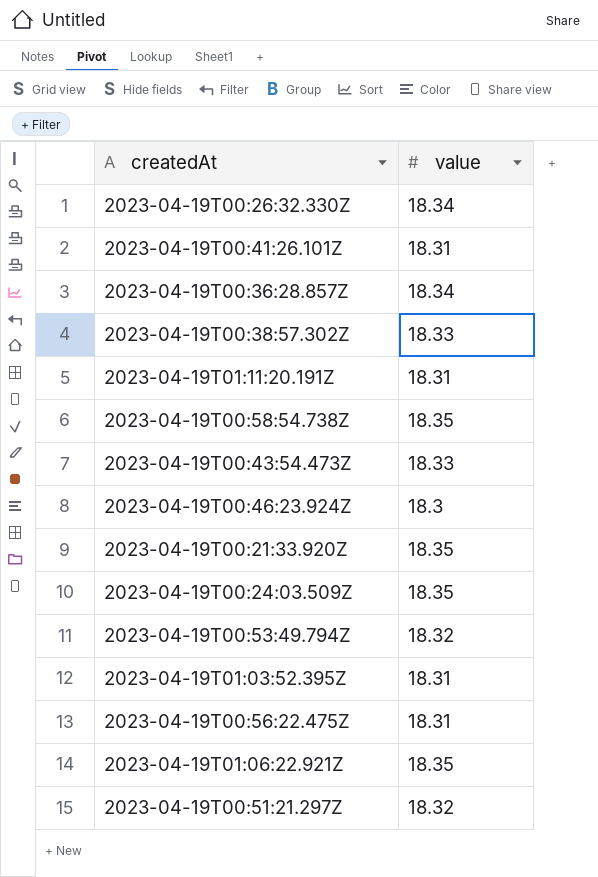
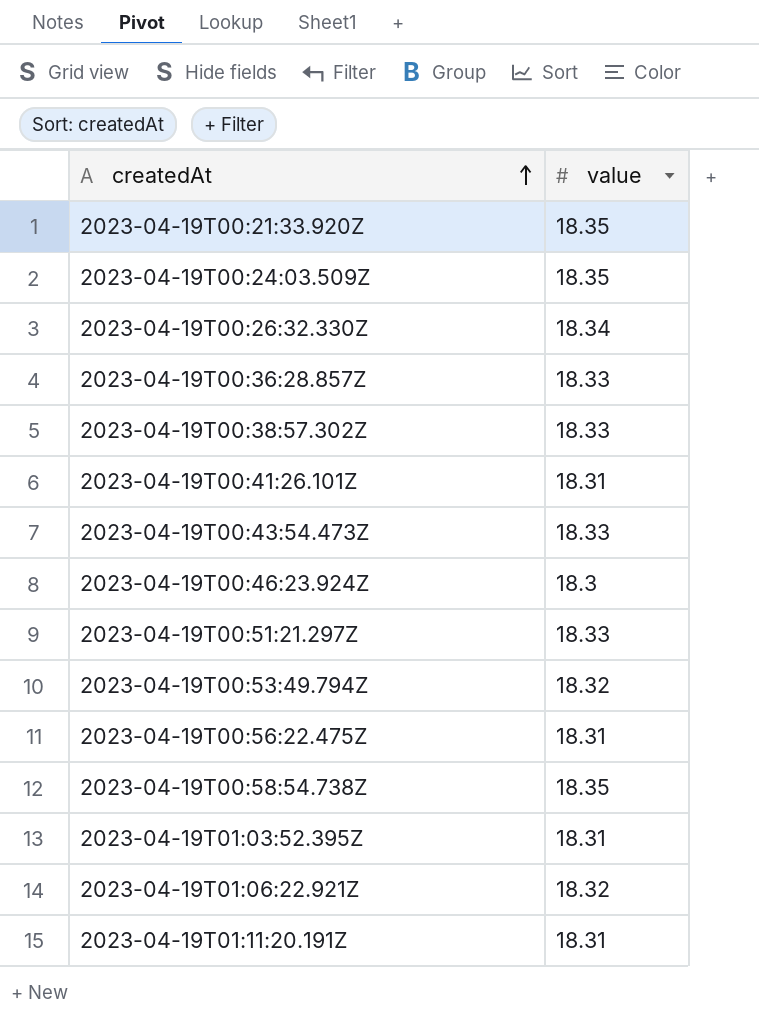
row order: none -> createdAt ascending
2023-04-19T00:36:28.857Z | value: 18.34 -> 18.33
2023-04-19T00:51:21.297Z | value: 18.32 -> 18.33
2023-04-19T01:06:22.921Z | value: 18.35 -> 18.32

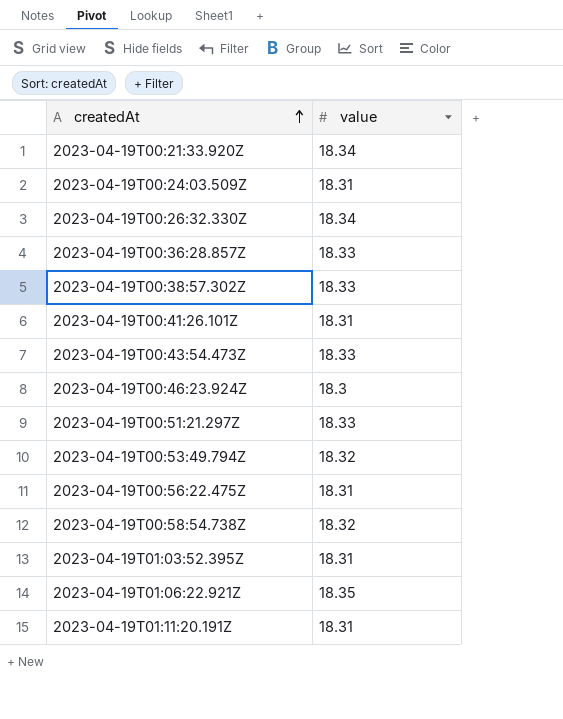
2023-04-19T00:21:33.920Z | value: 18.35 -> 18.34
2023-04-19T00:24:03.509Z | value: 18.35 -> 18.31
2023-04-19T00:58:54.738Z | value: 18.35 -> 18.32
2023-04-19T01:06:22.921Z | value: 18.32 -> 18.35

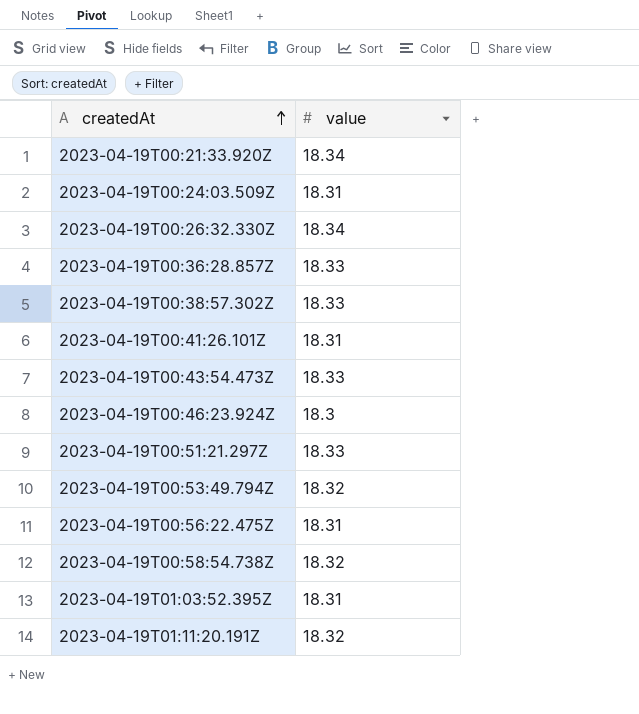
row 2023-04-19T01:06:22.921Z: 18.35 -> none
2023-04-19T01:11:20.191Z | value: 18.31 -> 18.32

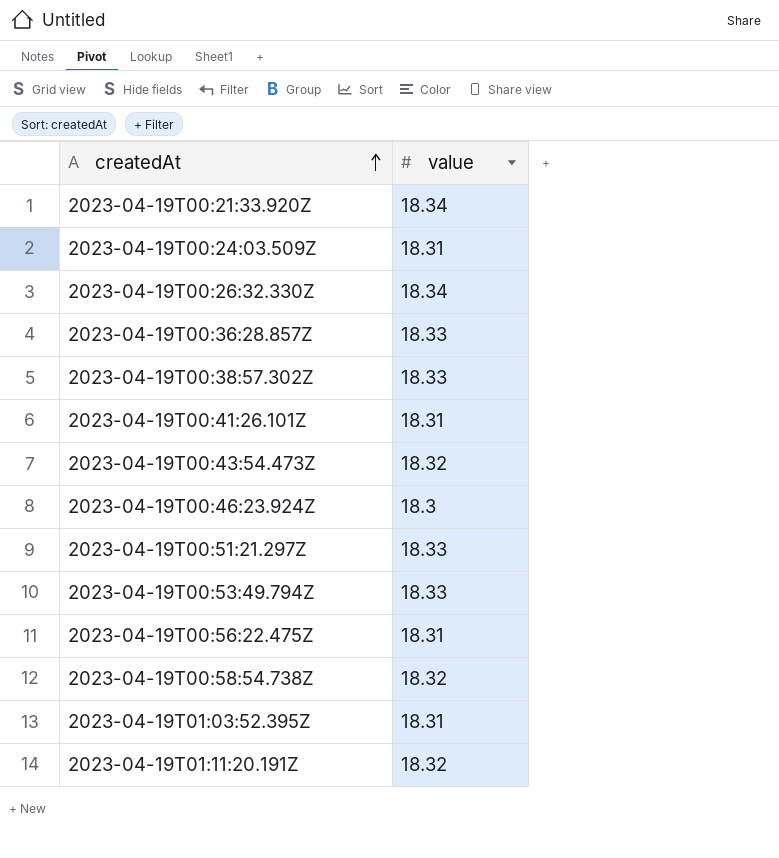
2023-04-19T00:43:54.473Z | value: 18.33 -> 18.32
2023-04-19T00:53:49.794Z | value: 18.32 -> 18.33

